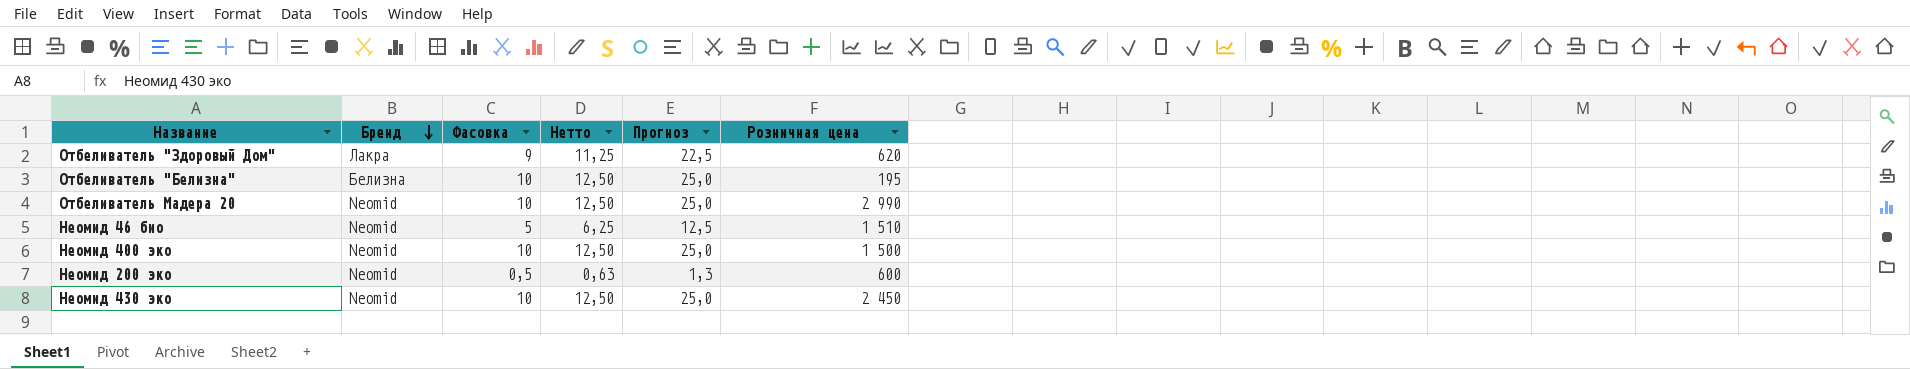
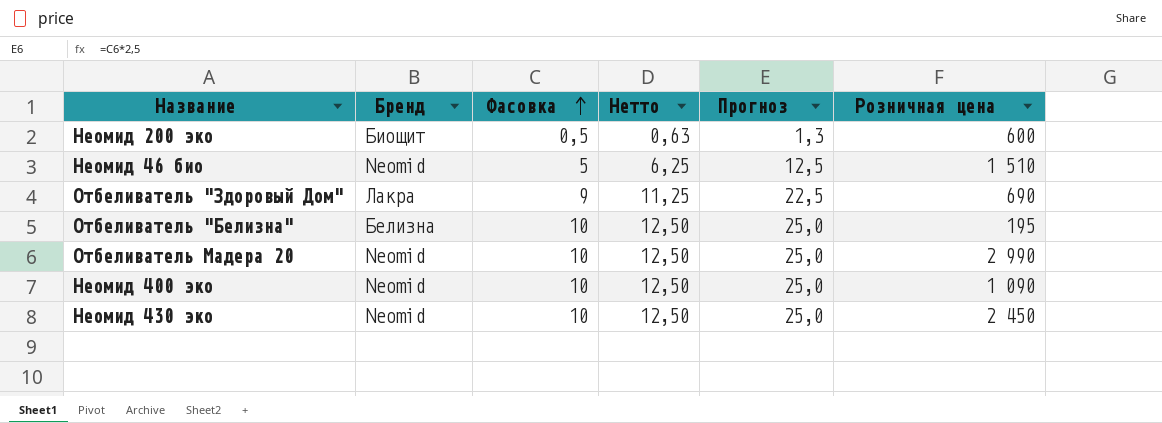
row order: Бренд descending -> Фасовка ascending
Неомид 200 эко | Бренд: Neomid -> Биощит
Отбеливатель "Здоровый Дом" | Розничная цена: 620 -> 690
Неомид 400 эко | Розничная цена: 1 500 -> 1 090

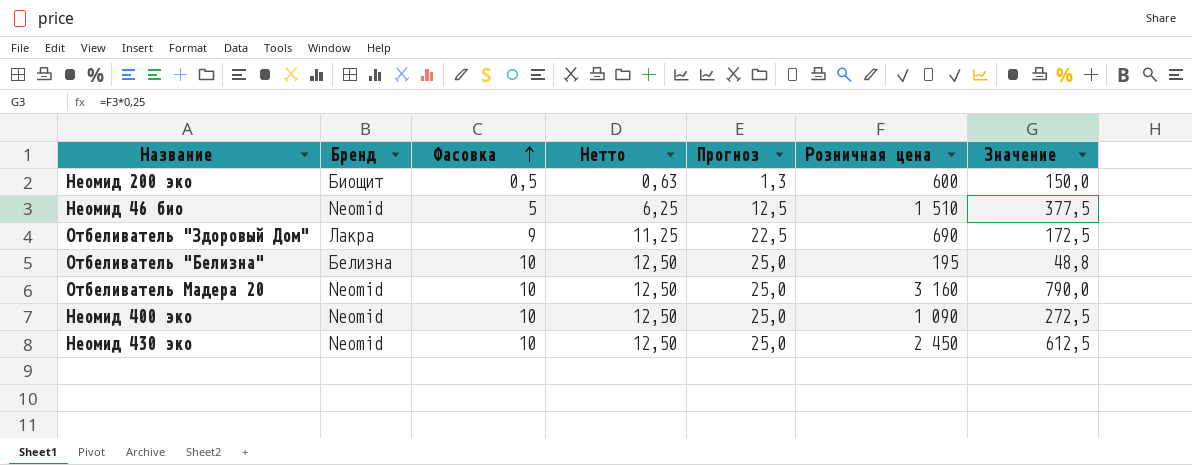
column Значение | formula: none -> [Розничная цена] * 0,25
Отбеливатель Мадера 20 | Розничная цена: 2 990 -> 3 160

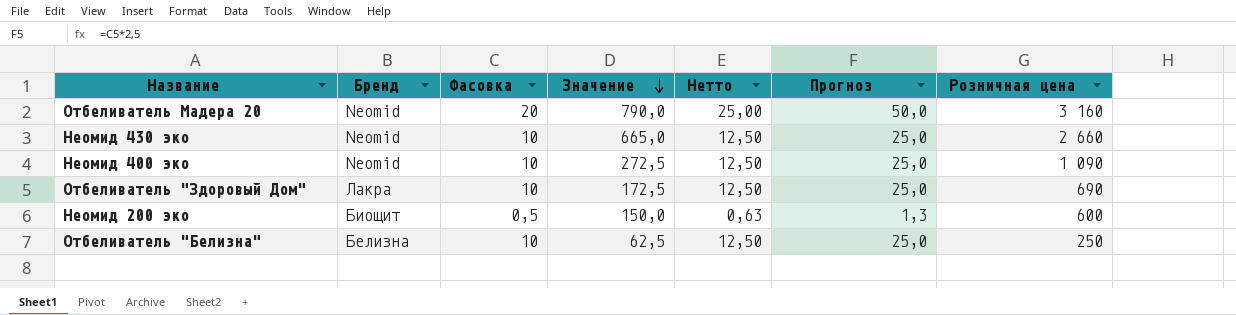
row order: Фасовка ascending -> Значение descending
column Значение | position: 7 -> 4
row Неомид 46 био: Neomid | 5 | 6,25 | 12,5 | 1 510 | 377,5 -> none
Отбеливатель Мадера 20 | Фасовка: 10 -> 20
Отбеливатель Мадера 20 | Нетто: 12,50 -> 25,00
Отбеливатель Мадера 20 | Прогноз: 25,0 -> 50,0
Неомид 430 эко | Значение: 612,5 -> 665,0
Неомид 430 эко | Розничная цена: 2 450 -> 2 660
Отбеливатель "Здоровый Дом" | Фасовка: 9 -> 10
Отбеливатель "Здоровый Дом" | Нетто: 11,25 -> 12,50
Отбеливатель "Здоровый Дом" | Прогноз: 22,5 -> 25,0
Отбеливатель "Белизна" | Значение: 48,8 -> 62,5
Отбеливатель "Белизна" | Розничная цена: 195 -> 250

